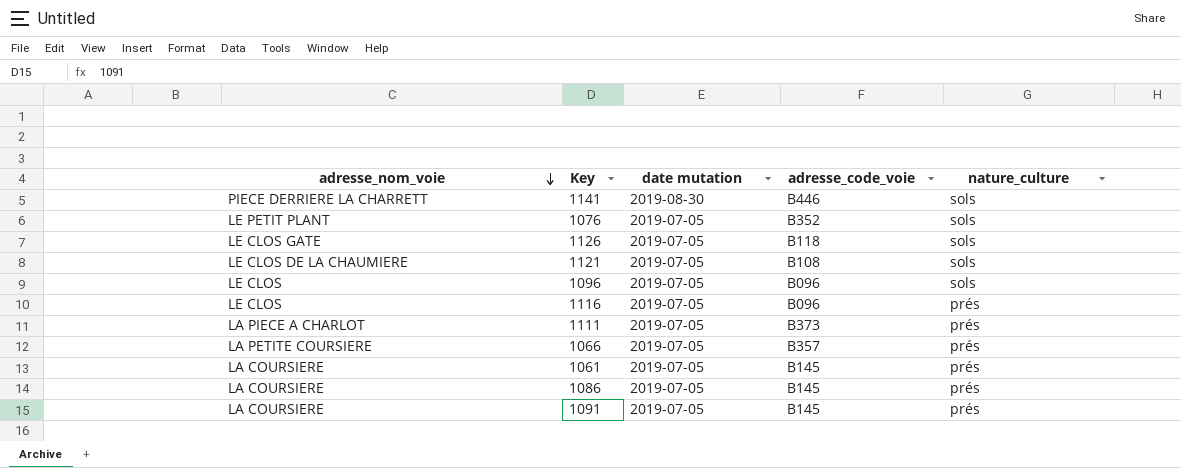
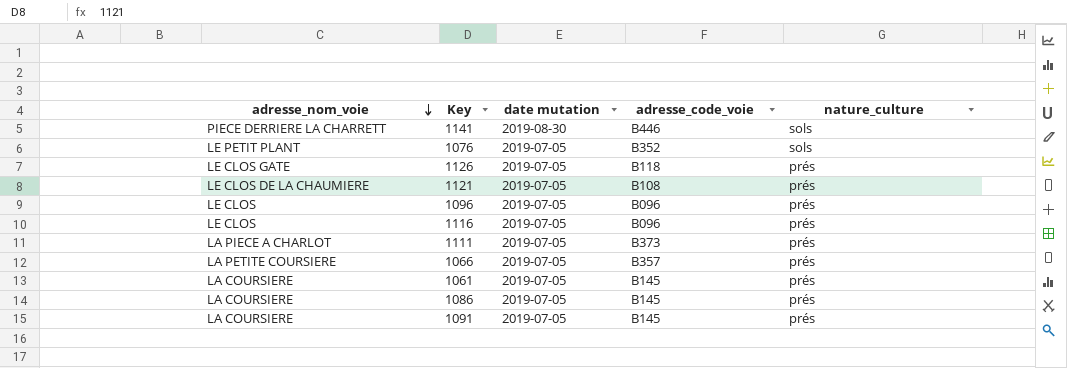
1126 | nature_culture: sols -> prés
1121 | nature_culture: sols -> prés
1096 | nature_culture: sols -> prés

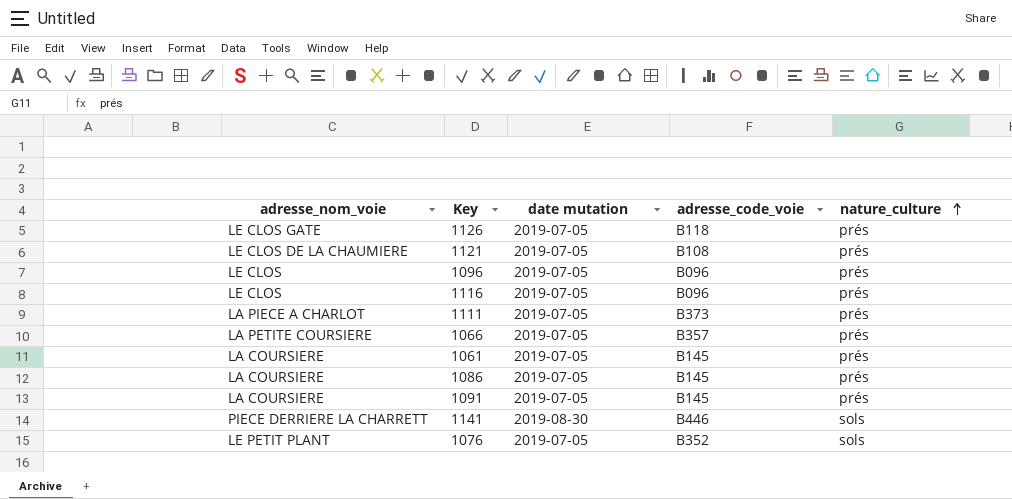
row order: adresse_nom_voie descending -> nature_culture ascending

